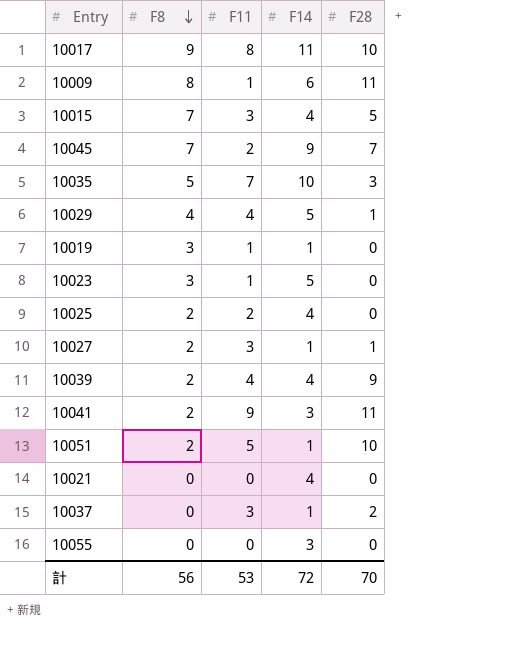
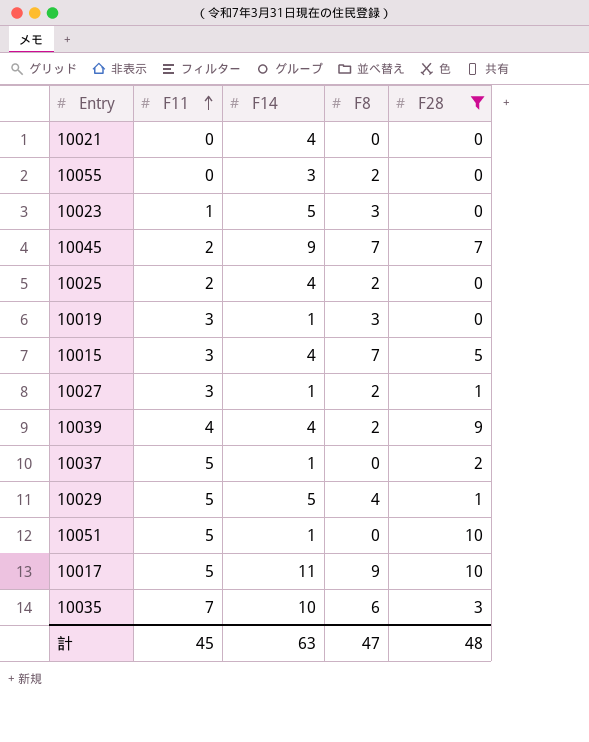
filter: none -> F28 != 11
row order: F8 descending -> F11 ascending
column F8 | position: 2 -> 4
10055 | F8: 0 -> 2
10019 | F11: 1 -> 3
10037 | F11: 3 -> 5
10029 | F11: 4 -> 5
10051 | F8: 2 -> 0
10017 | F11: 8 -> 5
10035 | F8: 5 -> 6
計 | F11: 53 -> 45
計 | F14: 72 -> 63
計 | F8: 56 -> 47
計 | F28: 70 -> 48

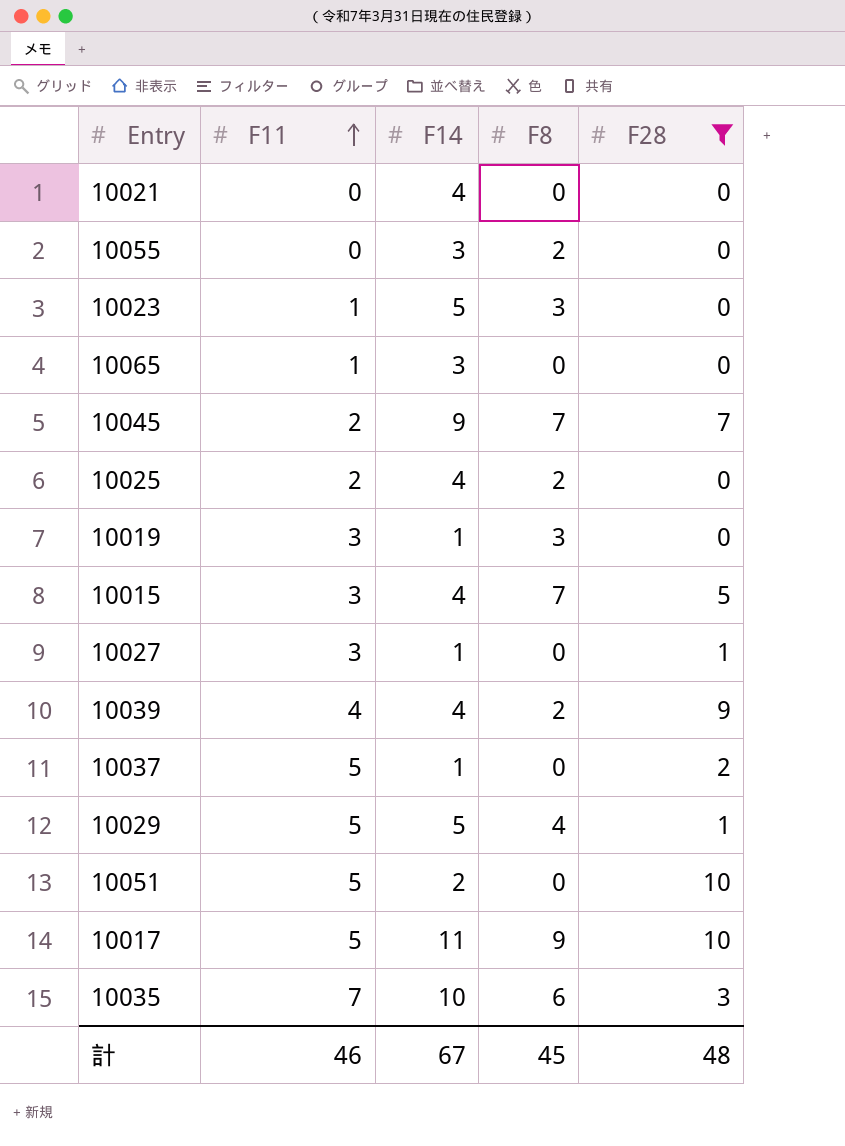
row 10065: none -> 1 | 3 | 0 | 0
10027 | F8: 2 -> 0
10051 | F14: 1 -> 2
計 | F11: 45 -> 46
計 | F14: 63 -> 67
計 | F8: 47 -> 45

